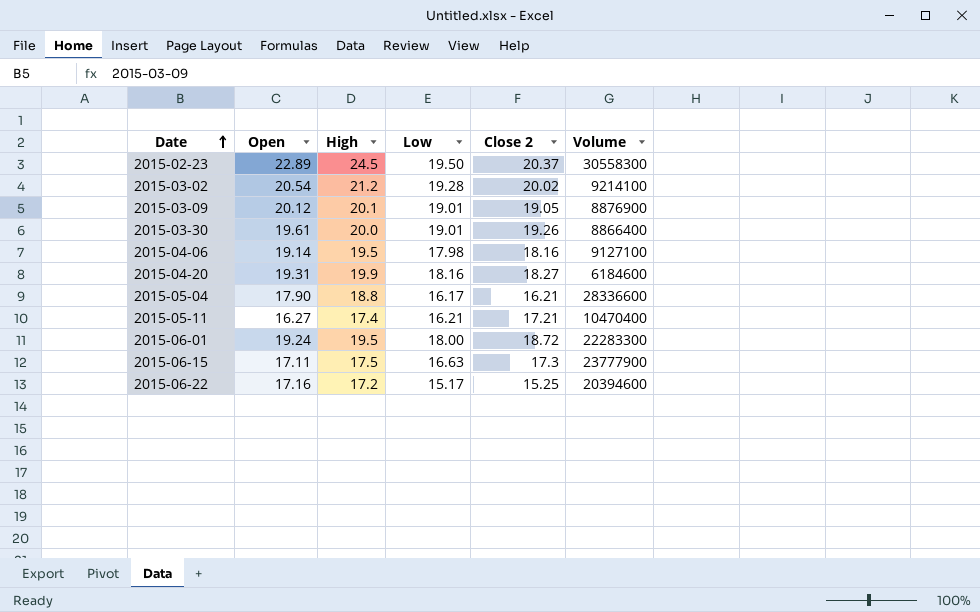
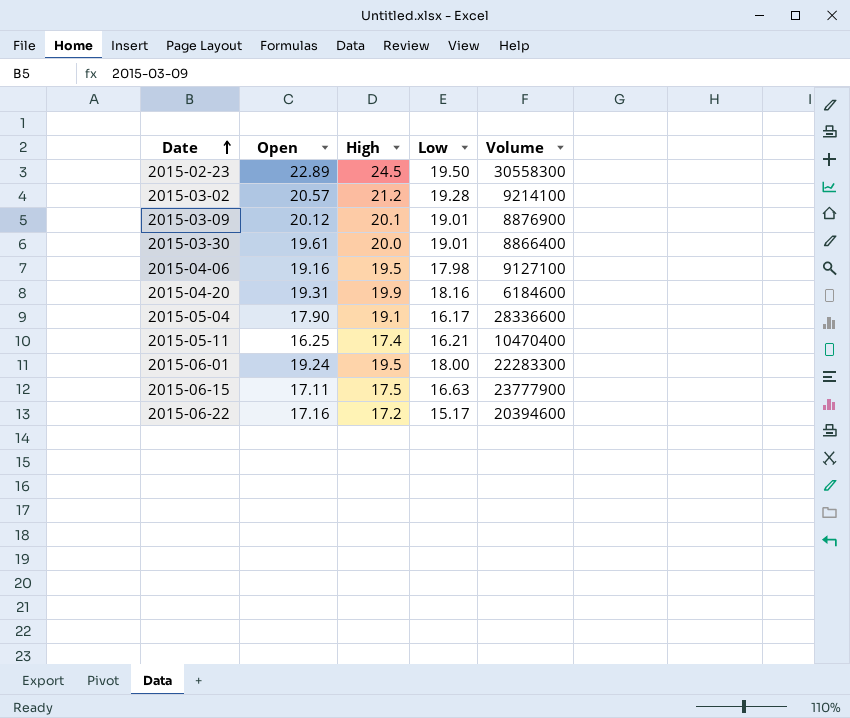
column Close 2 | position: 5 -> none
2015-03-02 | Open: 20.54 -> 20.57
2015-04-06 | Open: 19.14 -> 19.16
2015-05-04 | High: 18.8 -> 19.1
2015-05-11 | Open: 16.27 -> 16.25

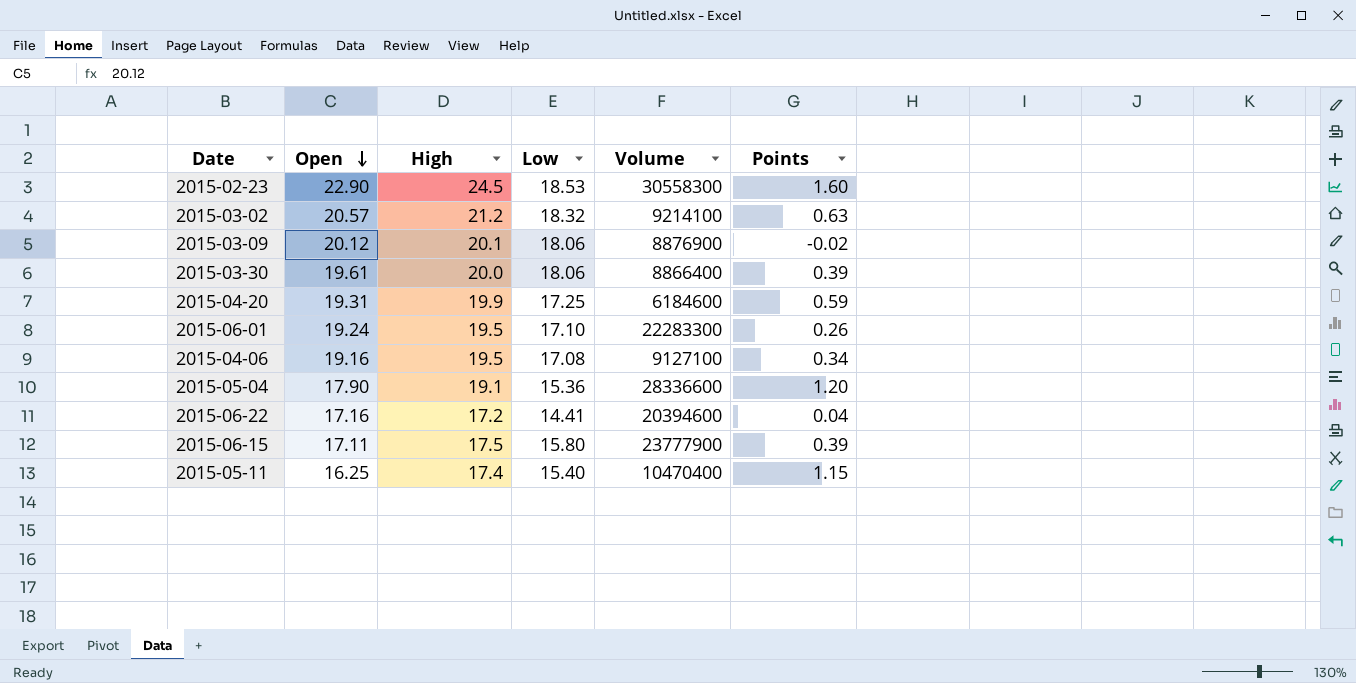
row order: Date ascending -> Open descending
column Points | formula: none -> [High] - [Open]
2015-02-23 | Open: 22.89 -> 22.90
2015-02-23 | Low: 19.50 -> 18.53
2015-03-02 | Low: 19.28 -> 18.32
2015-03-09 | Low: 19.01 -> 18.06
2015-03-30 | Low: 19.01 -> 18.06
2015-04-20 | Low: 18.16 -> 17.25
2015-06-01 | Low: 18.00 -> 17.10
2015-04-06 | Low: 17.98 -> 17.08
2015-05-04 | Low: 16.17 -> 15.36
2015-06-22 | Low: 15.17 -> 14.41
2015-06-15 | Low: 16.63 -> 15.80
2015-05-11 | Low: 16.21 -> 15.40

